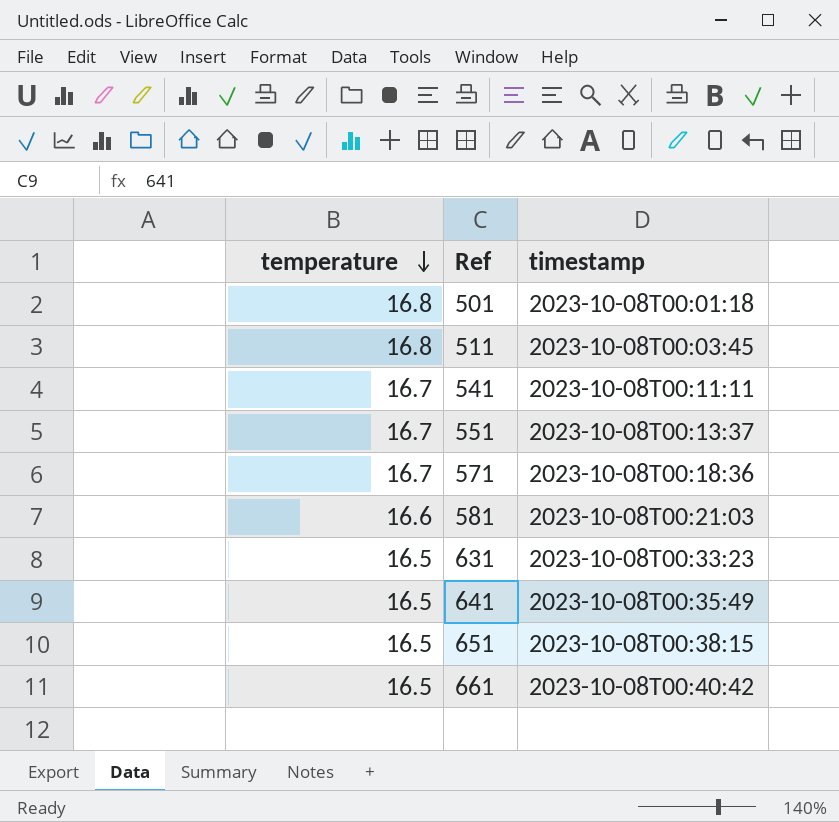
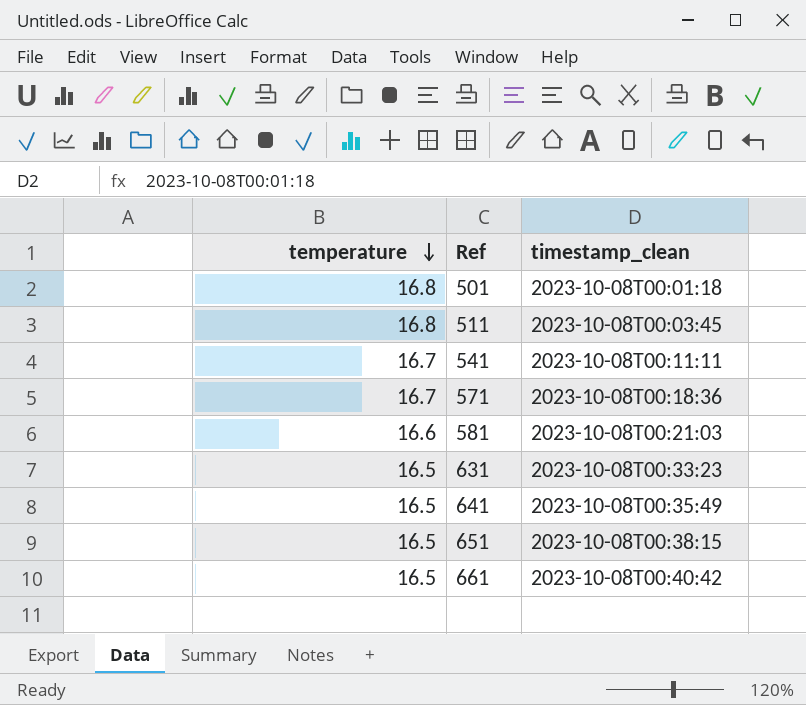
column name: timestamp -> timestamp_clean
row 551: 16.7 | 2023-10-08T00:13:37 -> none

